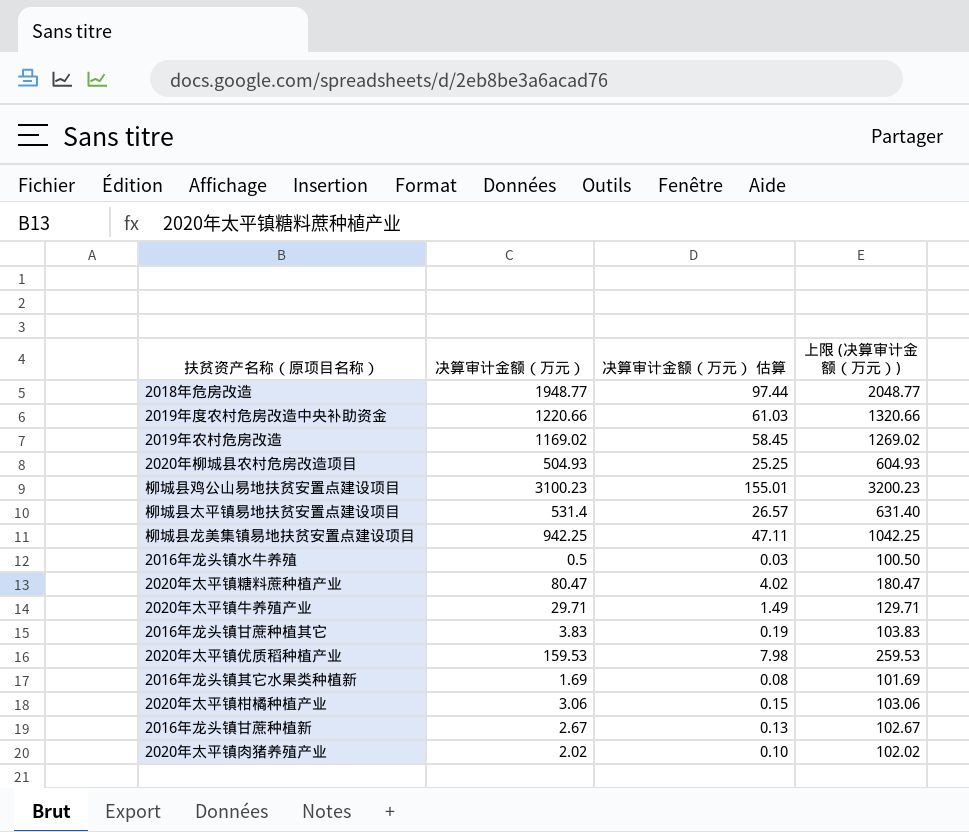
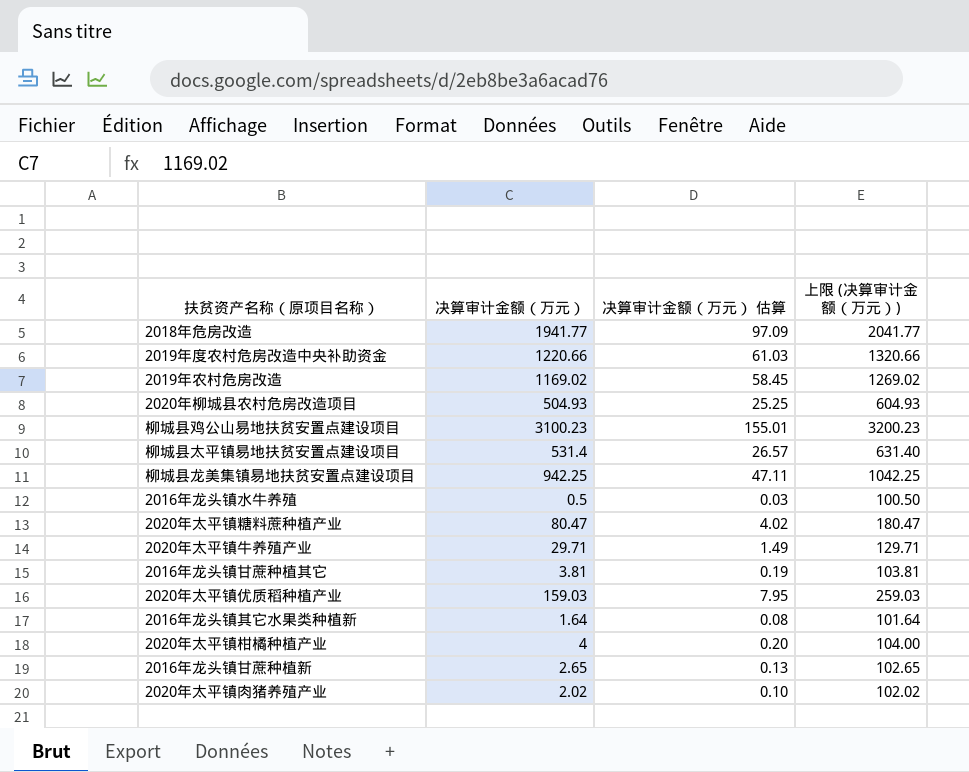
2018年危房改造 | 决算审计金额（万元）: 1948.77 -> 1941.77
2018年危房改造 | 决算审计金额（万元） 估算: 97.44 -> 97.09
2018年危房改造 | 上限 (决算审计金额（万元）): 2048.77 -> 2041.77
2016年龙头镇甘蔗种植其它 | 决算审计金额（万元）: 3.83 -> 3.81
2016年龙头镇甘蔗种植其它 | 上限 (决算审计金额（万元）): 103.83 -> 103.81
2020年太平镇优质稻种植产业 | 决算审计金额（万元）: 159.53 -> 159.03
2020年太平镇优质稻种植产业 | 决算审计金额（万元） 估算: 7.98 -> 7.95
2020年太平镇优质稻种植产业 | 上限 (决算审计金额（万元）): 259.53 -> 259.03
2016年龙头镇其它水果类种植新 | 决算审计金额（万元）: 1.69 -> 1.64
2016年龙头镇其它水果类种植新 | 上限 (决算审计金额（万元）): 101.69 -> 101.64
2020年太平镇柑橘种植产业 | 决算审计金额（万元）: 3.06 -> 4
2020年太平镇柑橘种植产业 | 决算审计金额（万元） 估算: 0.15 -> 0.20
2020年太平镇柑橘种植产业 | 上限 (决算审计金额（万元）): 103.06 -> 104.00
2016年龙头镇甘蔗种植新 | 决算审计金额（万元）: 2.67 -> 2.65
2016年龙头镇甘蔗种植新 | 上限 (决算审计金额（万元）): 102.67 -> 102.65

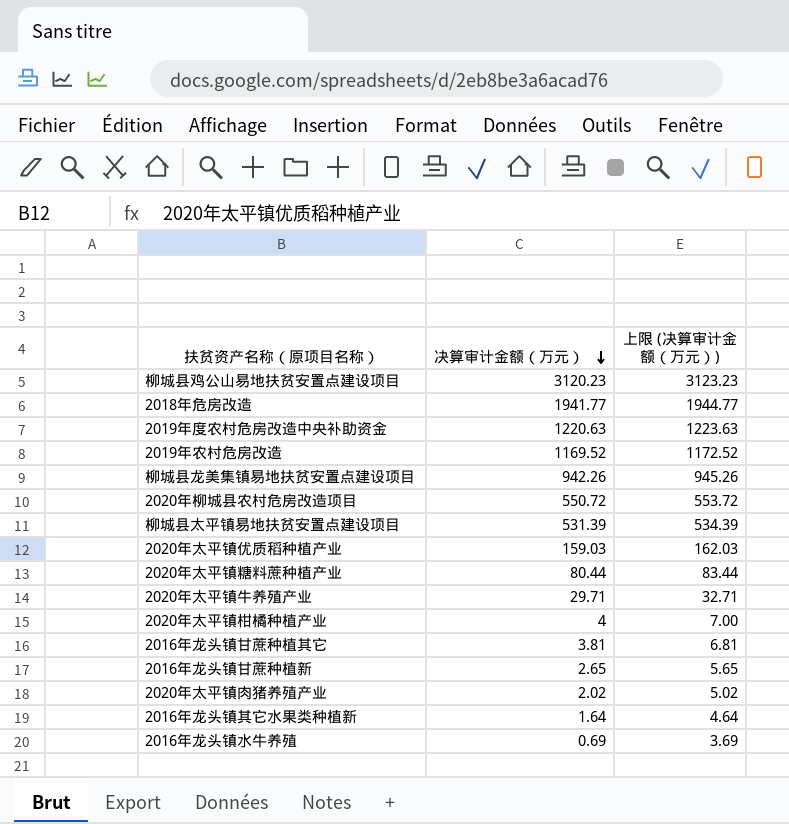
row order: none -> 决算审计金额（万元） descending
column 决算审计金额（万元） 估算 | formula: [决算审计金额（万元）] * 0.05 -> none
column 上限 (决算审计金额（万元）) | formula: [决算审计金额（万元）] + 100 -> [决算审计金额（万元）] + 3
柳城县鸡公山易地扶贫安置点建设项目 | 决算审计金额（万元）: 3100.23 -> 3120.23
2019年度农村危房改造中央补助资金 | 决算审计金额（万元）: 1220.66 -> 1220.63
2019年农村危房改造 | 决算审计金额（万元）: 1169.02 -> 1169.52
柳城县龙美集镇易地扶贫安置点建设项目 | 决算审计金额（万元）: 942.25 -> 942.26
2020年柳城县农村危房改造项目 | 决算审计金额（万元）: 504.93 -> 550.72
柳城县太平镇易地扶贫安置点建设项目 | 决算审计金额（万元）: 531.4 -> 531.39
2020年太平镇糖料蔗种植产业 | 决算审计金额（万元）: 80.47 -> 80.44
2016年龙头镇水牛养殖 | 决算审计金额（万元）: 0.5 -> 0.69

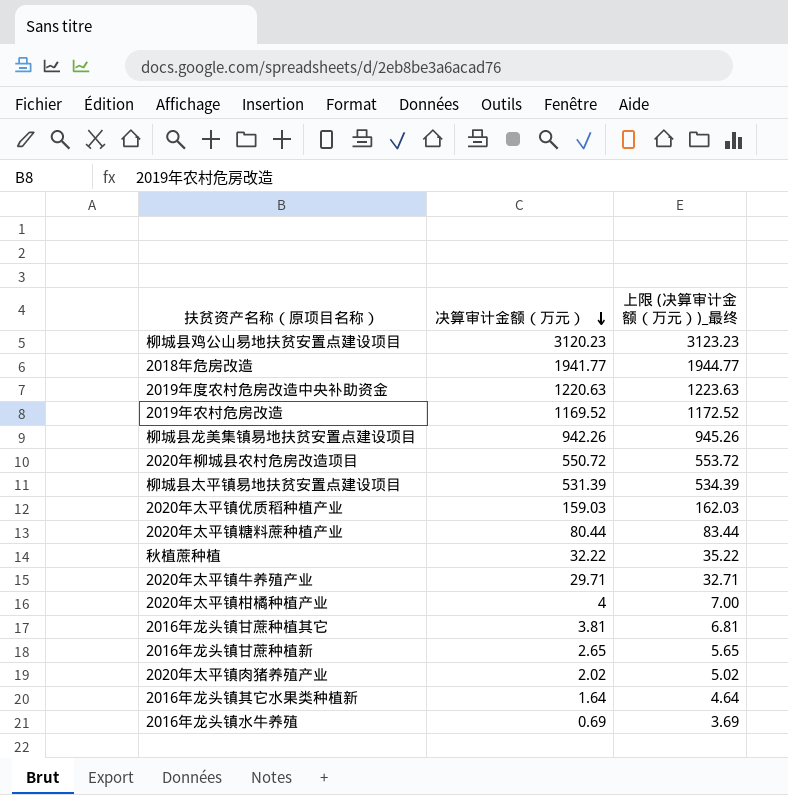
column name: 上限 (决算审计金额（万元）) -> 上限 (决算审计金额（万元）)_最终
row 秋植蔗种植: none -> 32.22 | 35.22

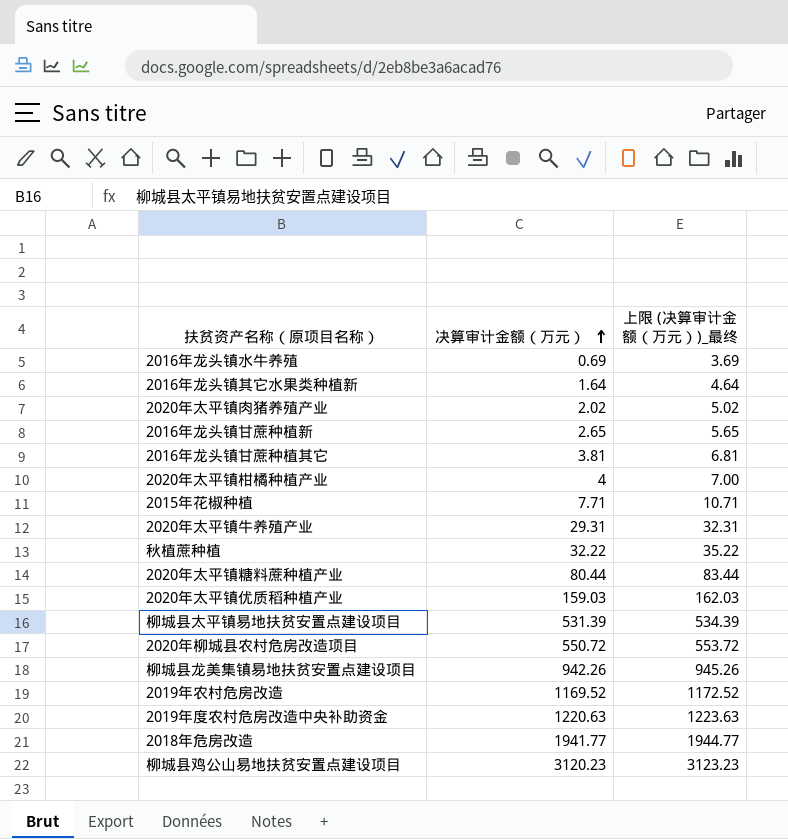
row order: 决算审计金额（万元） descending -> 决算审计金额（万元） ascending
row 2015年花椒种植: none -> 7.71 | 10.71
2020年太平镇牛养殖产业 | 决算审计金额（万元）: 29.71 -> 29.31
2020年太平镇牛养殖产业 | 上限 (决算审计金额（万元）)_最终: 32.71 -> 32.31

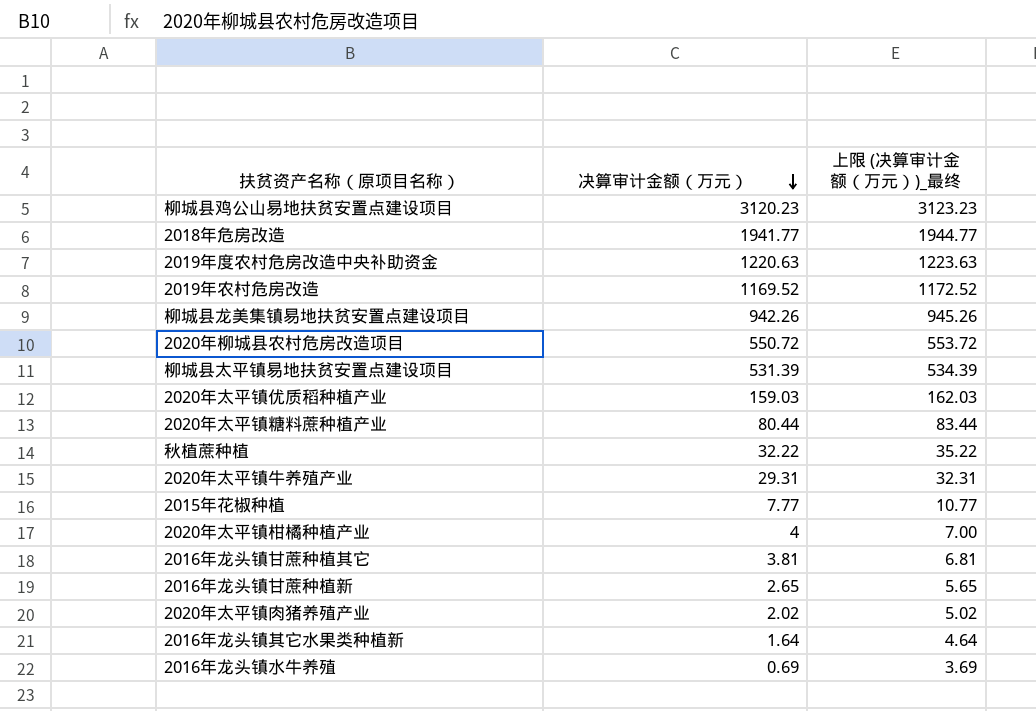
row order: 决算审计金额（万元） ascending -> 决算审计金额（万元） descending
2015年花椒种植 | 决算审计金额（万元）: 7.71 -> 7.77
2015年花椒种植 | 上限 (决算审计金额（万元）)_最终: 10.71 -> 10.77

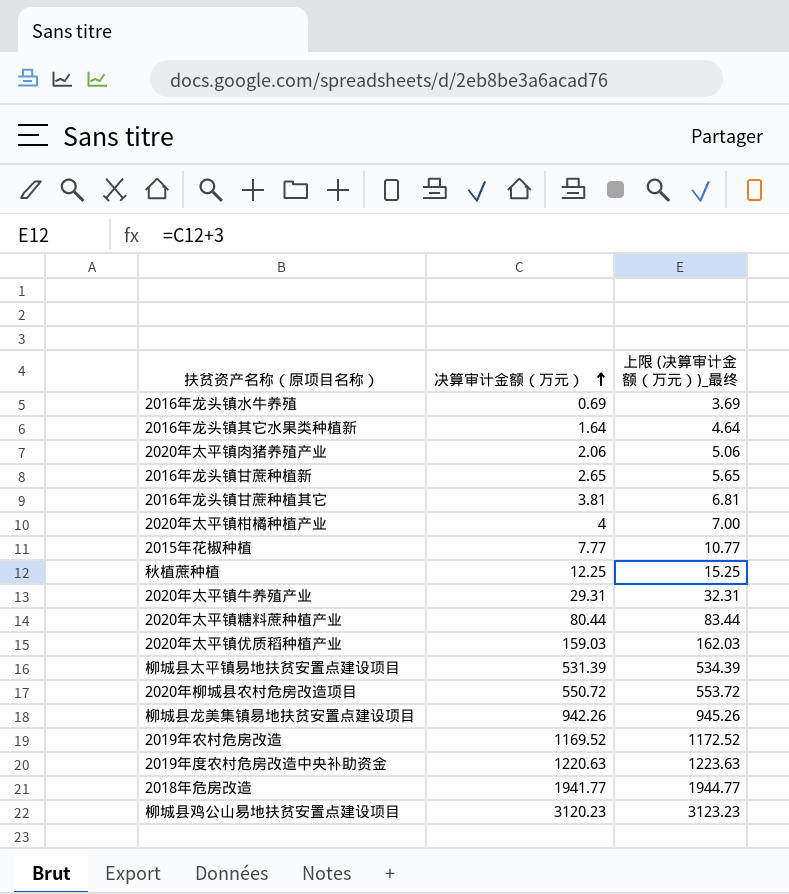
row order: 决算审计金额（万元） descending -> 决算审计金额（万元） ascending
2020年太平镇肉猪养殖产业 | 决算审计金额（万元）: 2.02 -> 2.06
2020年太平镇肉猪养殖产业 | 上限 (决算审计金额（万元）)_最终: 5.02 -> 5.06
秋植蔗种植 | 决算审计金额（万元）: 32.22 -> 12.25
秋植蔗种植 | 上限 (决算审计金额（万元）)_最终: 35.22 -> 15.25

